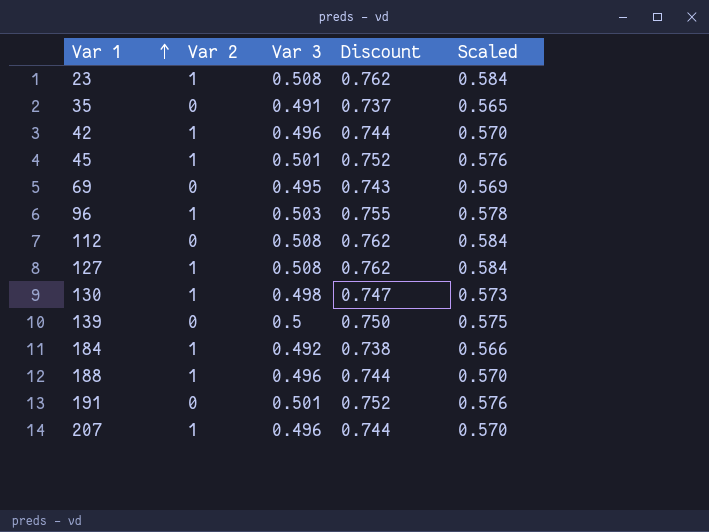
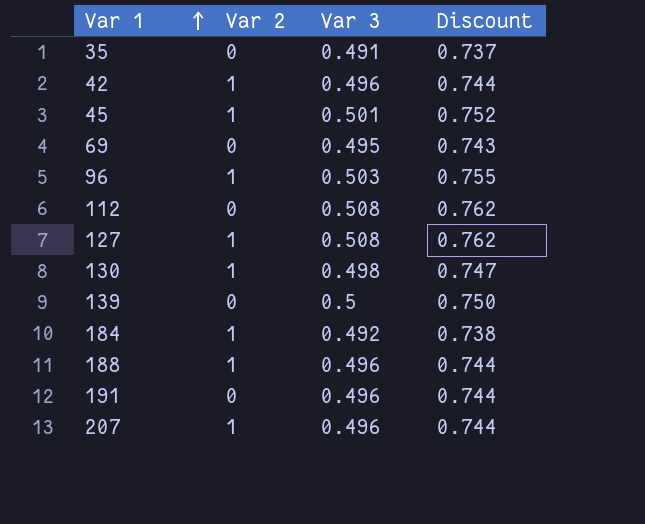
column Scaled | formula: [Var 3] * 1.15 -> none
row 23: 1 | 0.508 | 0.762 | 0.584 -> none
191 | Var 3: 0.501 -> 0.496
191 | Discount: 0.752 -> 0.744

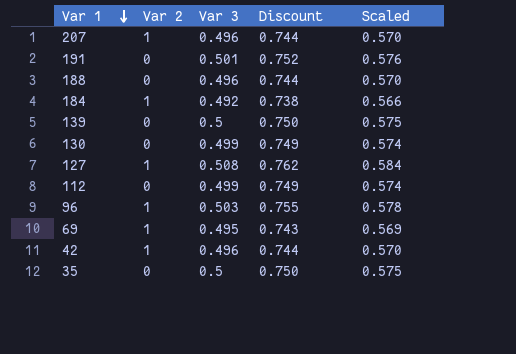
row order: Var 1 ascending -> Var 1 descending
column Scaled | formula: none -> [Var 3] * 1.15
row 45: 1 | 0.501 | 0.752 -> none
191 | Var 3: 0.496 -> 0.501
191 | Discount: 0.744 -> 0.752
188 | Var 2: 1 -> 0
130 | Var 2: 1 -> 0
130 | Var 3: 0.498 -> 0.499
130 | Discount: 0.747 -> 0.749
112 | Var 3: 0.508 -> 0.499
112 | Discount: 0.762 -> 0.749
69 | Var 2: 0 -> 1
35 | Var 3: 0.491 -> 0.5
35 | Discount: 0.737 -> 0.750

